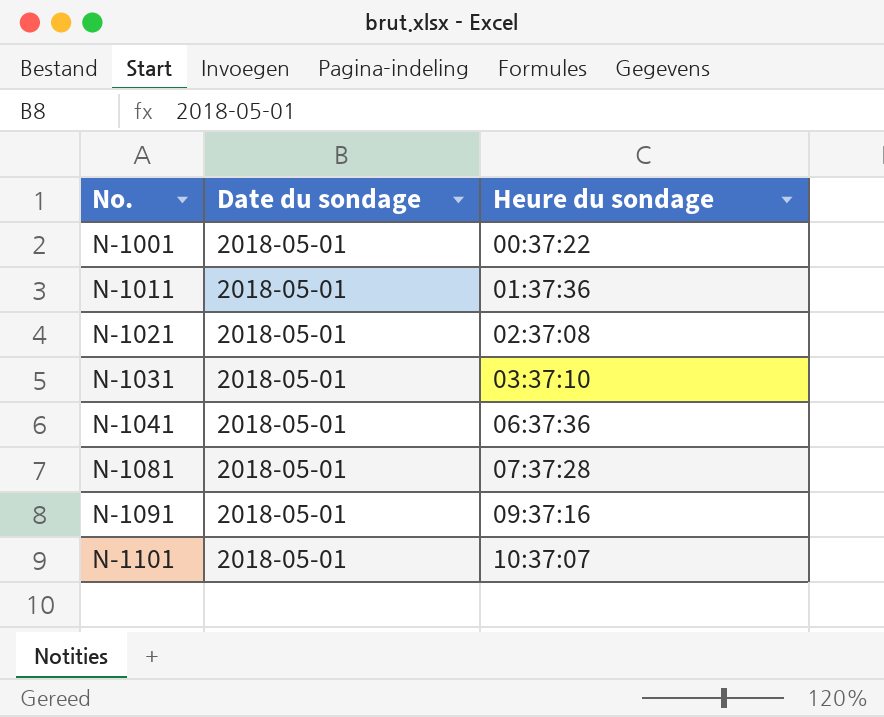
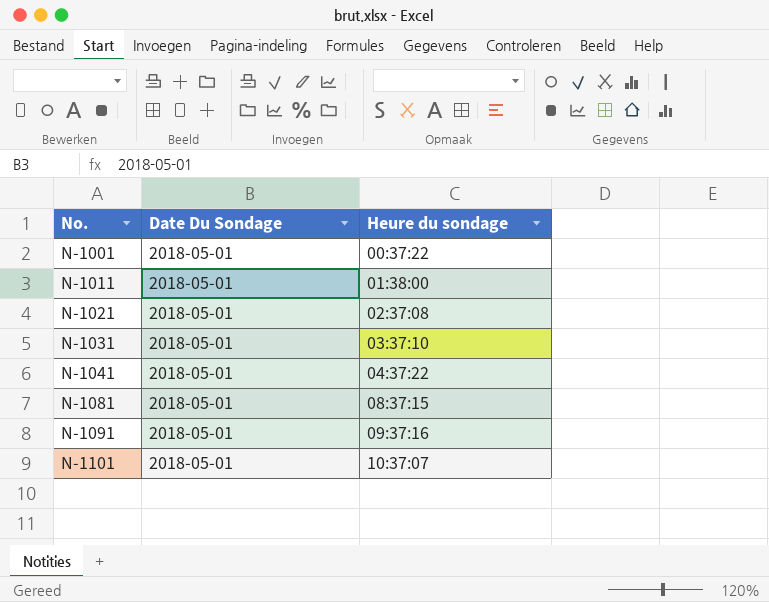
column name: Date du sondage -> Date Du Sondage
N-1011 | Heure du sondage: 01:37:36 -> 01:38:00
N-1041 | Heure du sondage: 06:37:36 -> 04:37:22
N-1081 | Heure du sondage: 07:37:28 -> 08:37:15

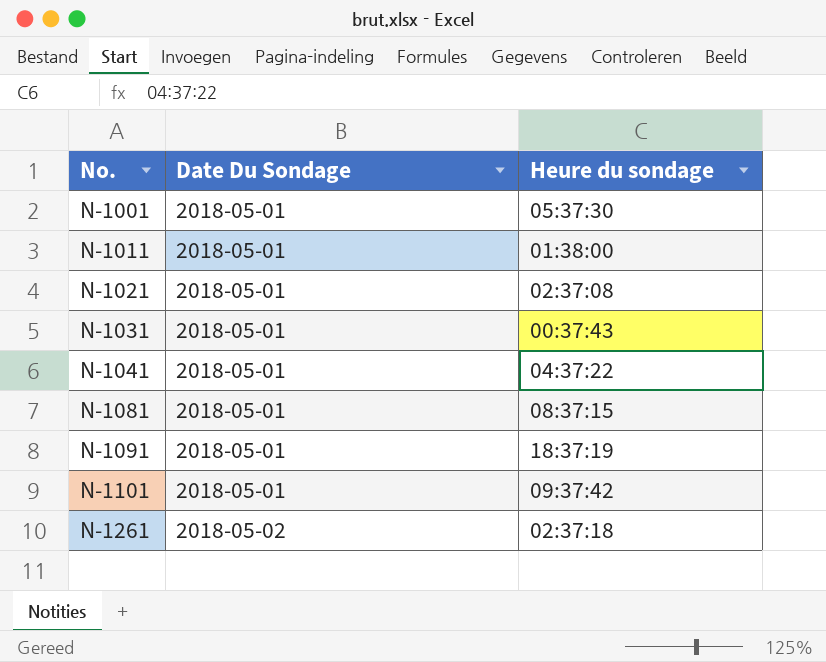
N-1001 | Heure du sondage: 00:37:22 -> 05:37:30
N-1031 | Heure du sondage: 03:37:10 -> 00:37:43
N-1091 | Heure du sondage: 09:37:16 -> 18:37:19
N-1101 | Heure du sondage: 10:37:07 -> 09:37:42
row N-1261: none -> 2018-05-02 | 02:37:18

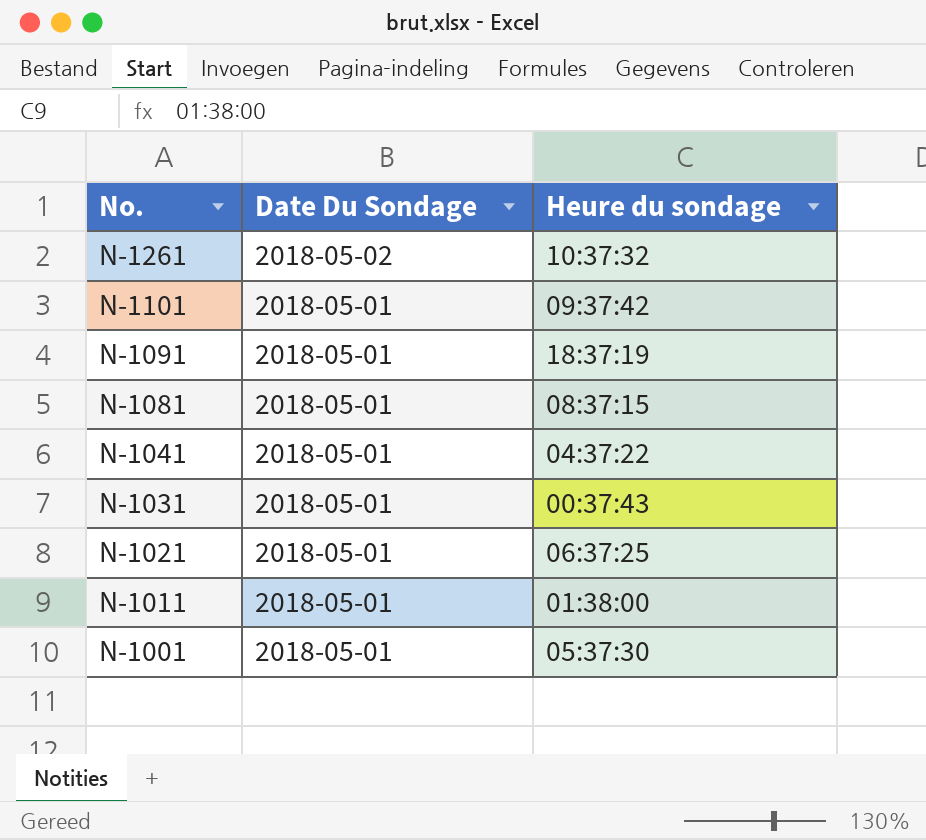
row order: No. ascending -> No. descending
N-1261 | Heure du sondage: 02:37:18 -> 10:37:32
N-1021 | Heure du sondage: 02:37:08 -> 06:37:25

